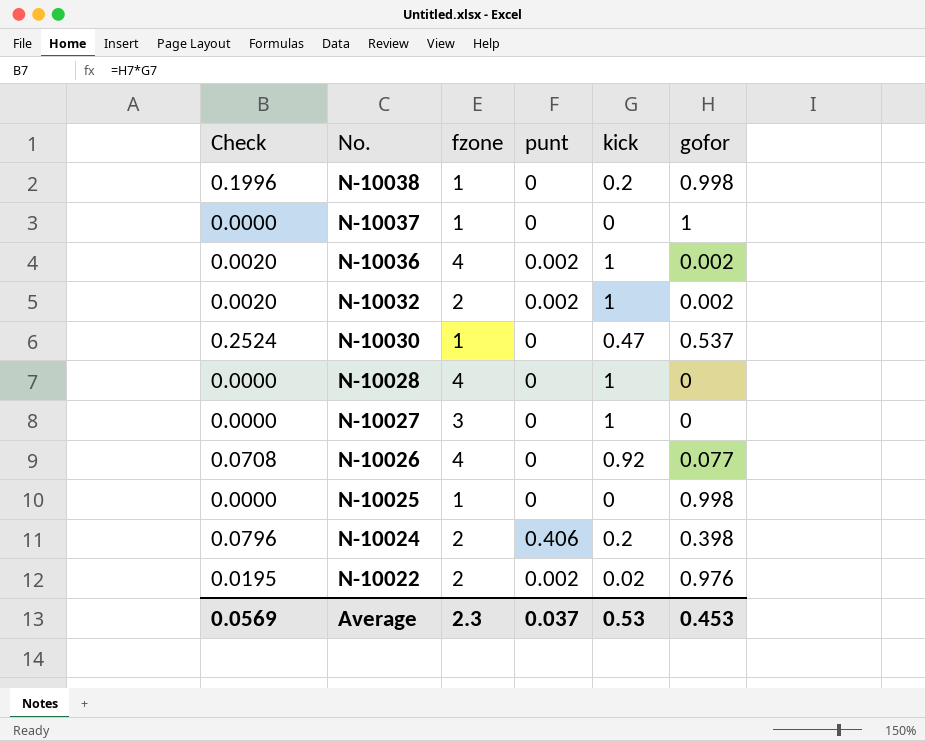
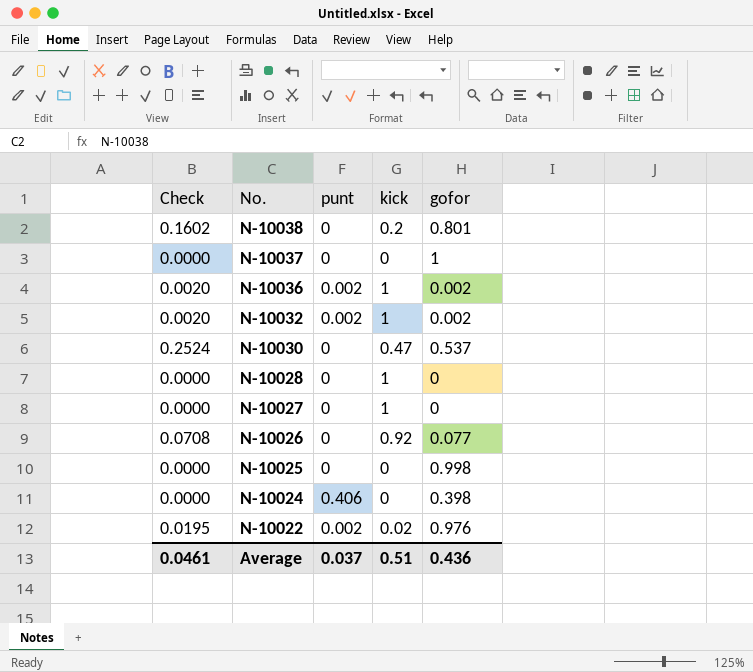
column fzone | position: 3 -> none
N-10038 | Check: 0.1996 -> 0.1602
N-10038 | gofor: 0.998 -> 0.801
N-10024 | Check: 0.0796 -> 0.0000
N-10024 | kick: 0.2 -> 0
Average | Check: 0.0569 -> 0.0461
Average | kick: 0.53 -> 0.51
Average | gofor: 0.453 -> 0.436

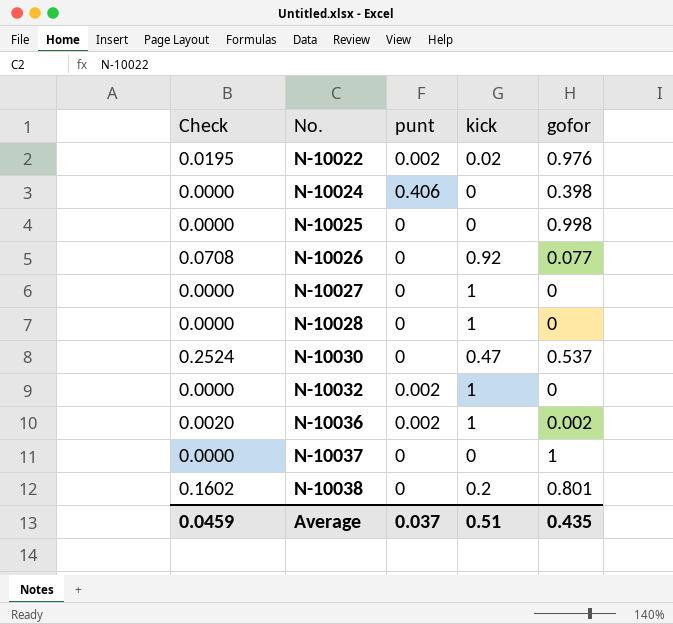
row order: No. descending -> No. ascending
N-10032 | Check: 0.0020 -> 0.0000
N-10032 | gofor: 0.002 -> 0
Average | Check: 0.0461 -> 0.0459
Average | gofor: 0.436 -> 0.435

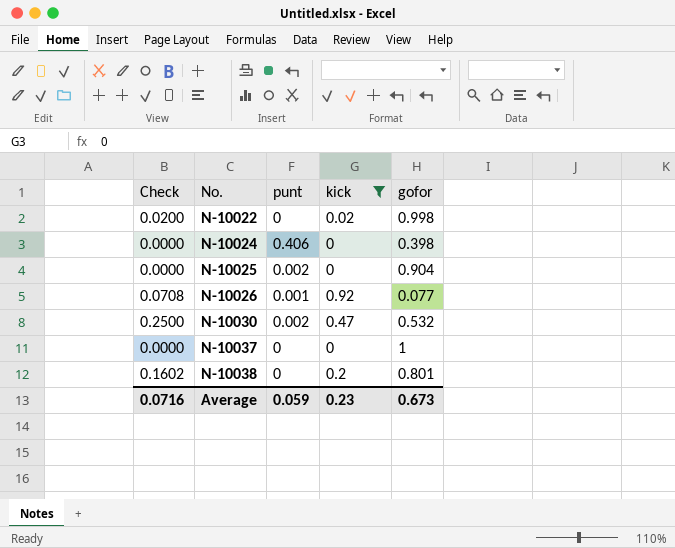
filter: none -> kick != 1
N-10022 | Check: 0.0195 -> 0.0200
N-10022 | punt: 0.002 -> 0
N-10022 | gofor: 0.976 -> 0.998
N-10025 | punt: 0 -> 0.002
N-10025 | gofor: 0.998 -> 0.904
N-10026 | punt: 0 -> 0.001
N-10030 | Check: 0.2524 -> 0.2500
N-10030 | punt: 0 -> 0.002
N-10030 | gofor: 0.537 -> 0.532
Average | Check: 0.0459 -> 0.0716
Average | punt: 0.037 -> 0.059
Average | kick: 0.51 -> 0.23
Average | gofor: 0.435 -> 0.673

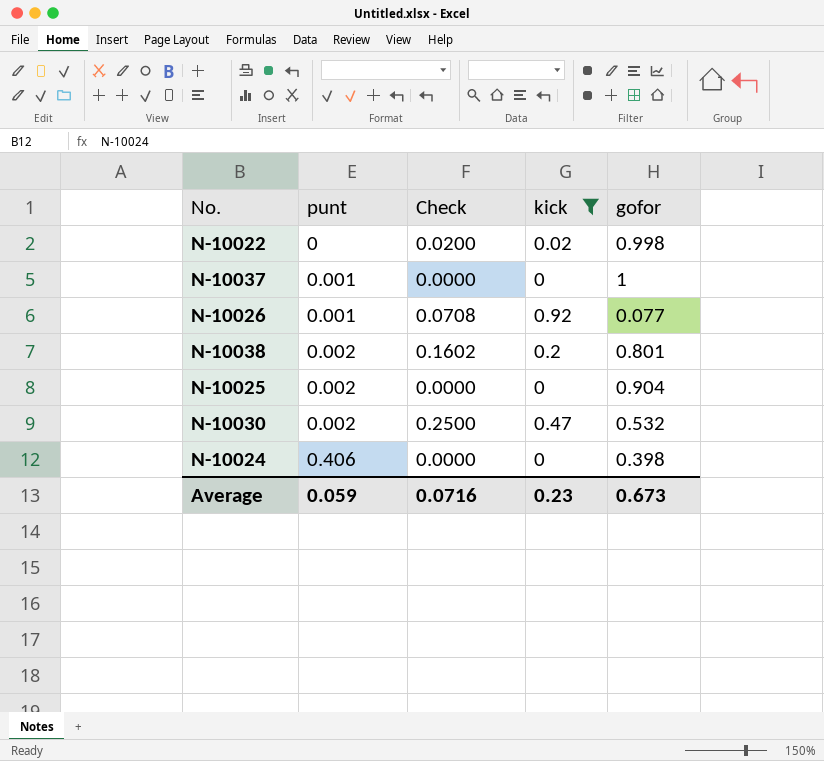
row order: No. ascending -> punt ascending
column Check | position: 1 -> 3
N-10037 | punt: 0 -> 0.001
N-10038 | punt: 0 -> 0.002

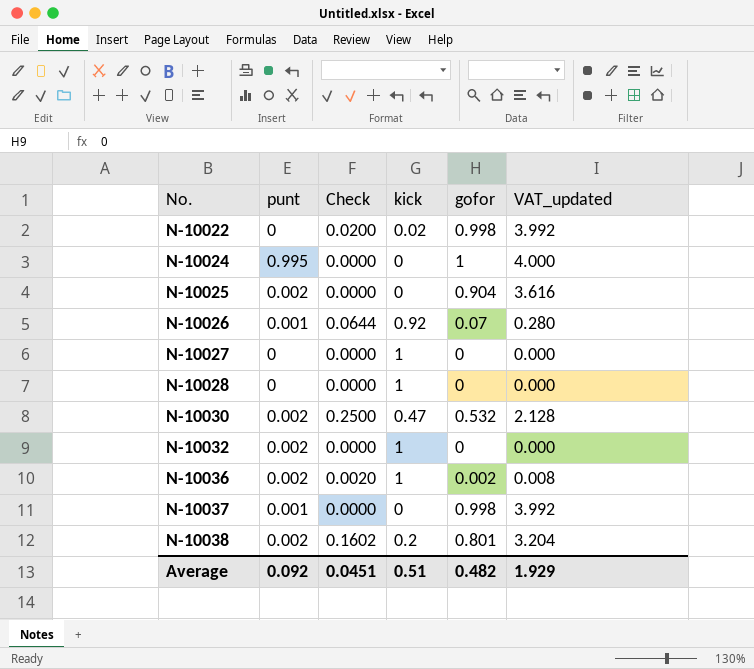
filter: kick != 1 -> none
row order: punt ascending -> No. ascending
column VAT_updated | formula: none -> [gofor] * 4
N-10024 | punt: 0.406 -> 0.995
N-10024 | gofor: 0.398 -> 1
N-10026 | Check: 0.0708 -> 0.0644
N-10026 | gofor: 0.077 -> 0.07
N-10037 | gofor: 1 -> 0.998
Average | punt: 0.059 -> 0.092
Average | Check: 0.0716 -> 0.0451
Average | kick: 0.23 -> 0.51
Average | gofor: 0.673 -> 0.482

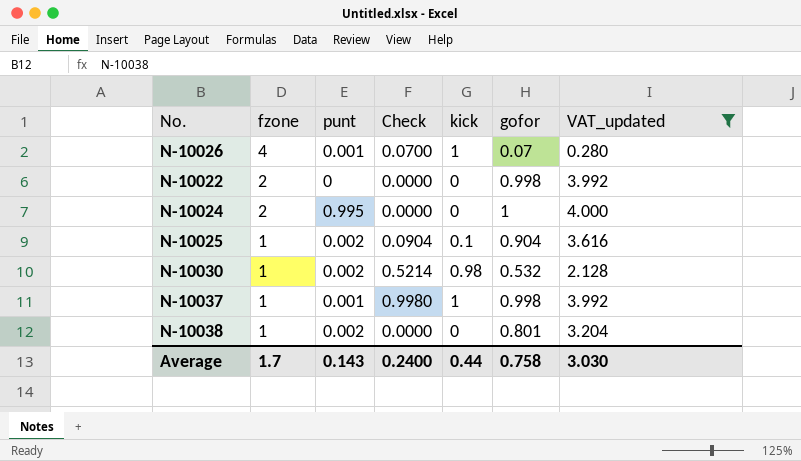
filter: none -> VAT_updated >= 0.280
row order: No. ascending -> fzone descending
column fzone | position: none -> 2
N-10026 | Check: 0.0644 -> 0.0700
N-10026 | kick: 0.92 -> 1
N-10022 | Check: 0.0200 -> 0.0000
N-10022 | kick: 0.02 -> 0
N-10025 | Check: 0.0000 -> 0.0904
N-10025 | kick: 0 -> 0.1
N-10030 | Check: 0.2500 -> 0.5214
N-10030 | kick: 0.47 -> 0.98
N-10037 | Check: 0.0000 -> 0.9980
N-10037 | kick: 0 -> 1
N-10038 | Check: 0.1602 -> 0.0000
N-10038 | kick: 0.2 -> 0
Average | punt: 0.092 -> 0.143
Average | Check: 0.0451 -> 0.2400
Average | kick: 0.51 -> 0.44
Average | gofor: 0.482 -> 0.758
Average | VAT_updated: 1.929 -> 3.030

